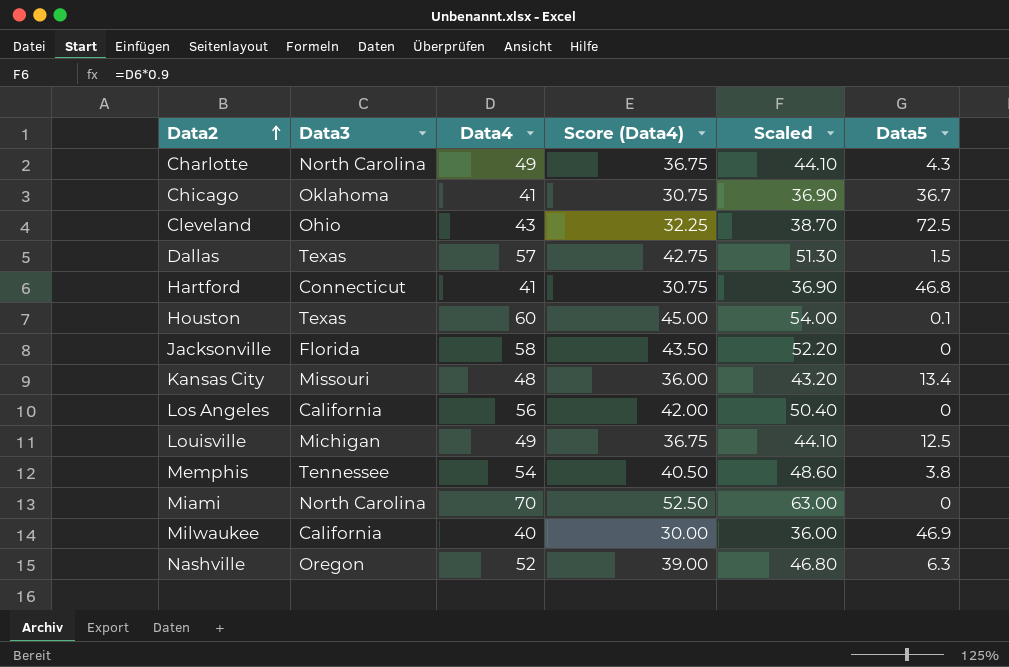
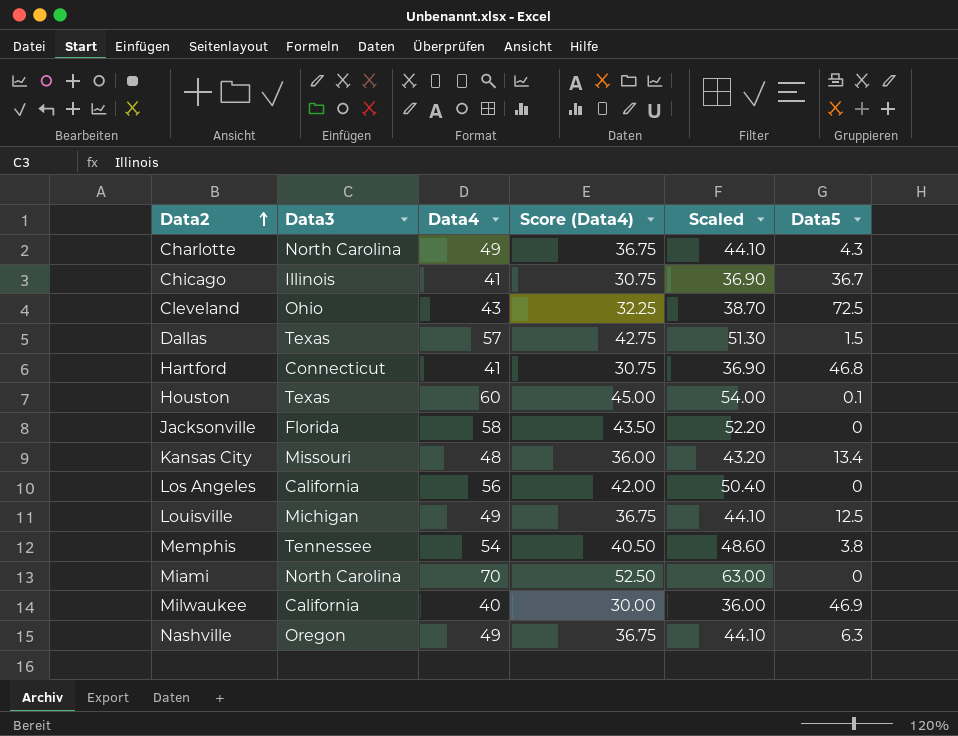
Chicago | Data3: Oklahoma -> Illinois
Nashville | Data4: 52 -> 49
Nashville | Score (Data4): 39.00 -> 36.75
Nashville | Scaled: 46.80 -> 44.10

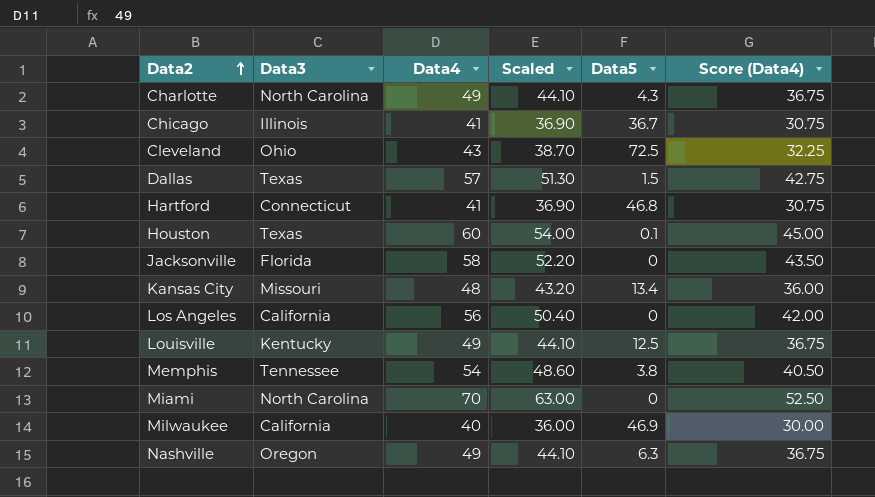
column Score (Data4) | position: 4 -> 6
Louisville | Data3: Michigan -> Kentucky

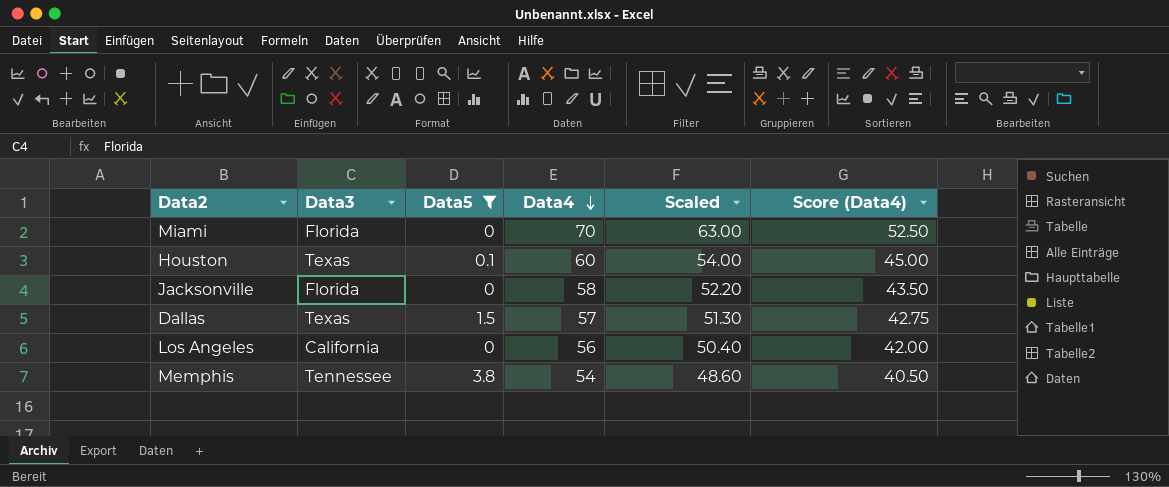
filter: none -> Data5 <= 3.8
row order: Data2 ascending -> Data4 descending
column Data5 | position: 5 -> 3
Miami | Data3: North Carolina -> Florida

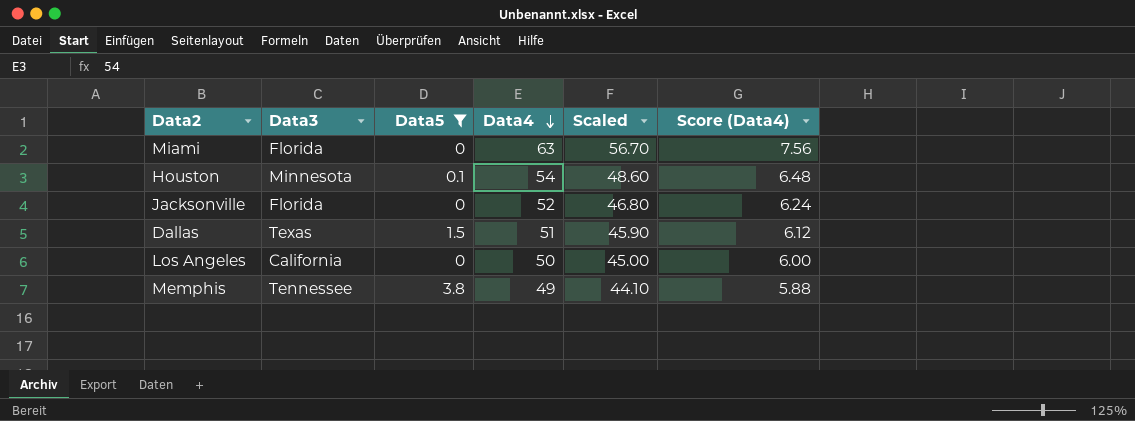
column Score (Data4) | formula: [Data4] * 0.75 -> [Data4] * 0.12
Miami | Data4: 70 -> 63
Miami | Scaled: 63.00 -> 56.70
Houston | Data3: Texas -> Minnesota
Houston | Data4: 60 -> 54
Houston | Scaled: 54.00 -> 48.60
Jacksonville | Data4: 58 -> 52
Jacksonville | Scaled: 52.20 -> 46.80
Dallas | Data4: 57 -> 51
Dallas | Scaled: 51.30 -> 45.90
Los Angeles | Data4: 56 -> 50
Los Angeles | Scaled: 50.40 -> 45.00
Memphis | Data4: 54 -> 49
Memphis | Scaled: 48.60 -> 44.10

